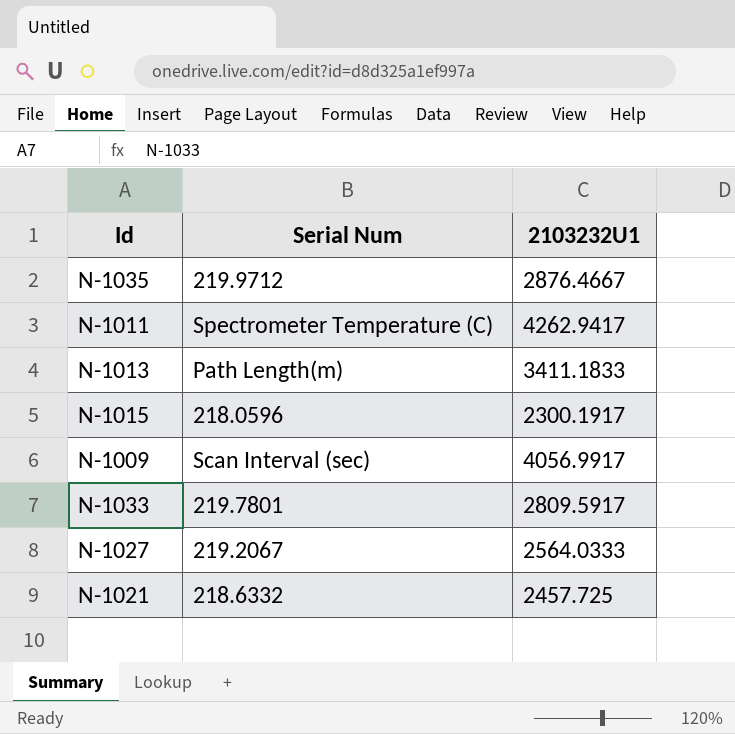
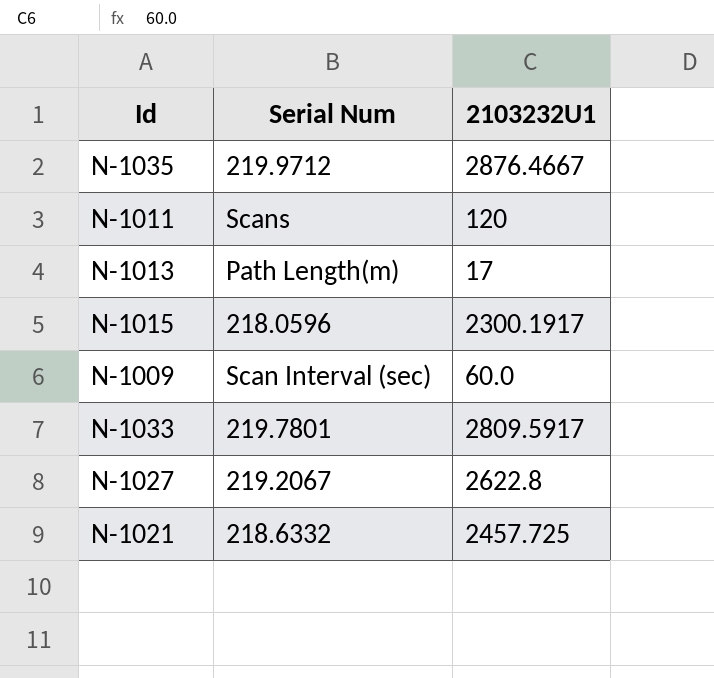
N-1011 | Serial Num: Spectrometer Temperature (C) -> Scans
N-1011 | 2103232U1: 4262.9417 -> 120
N-1013 | 2103232U1: 3411.1833 -> 17
N-1009 | 2103232U1: 4056.9917 -> 60.0
N-1027 | 2103232U1: 2564.0333 -> 2622.8

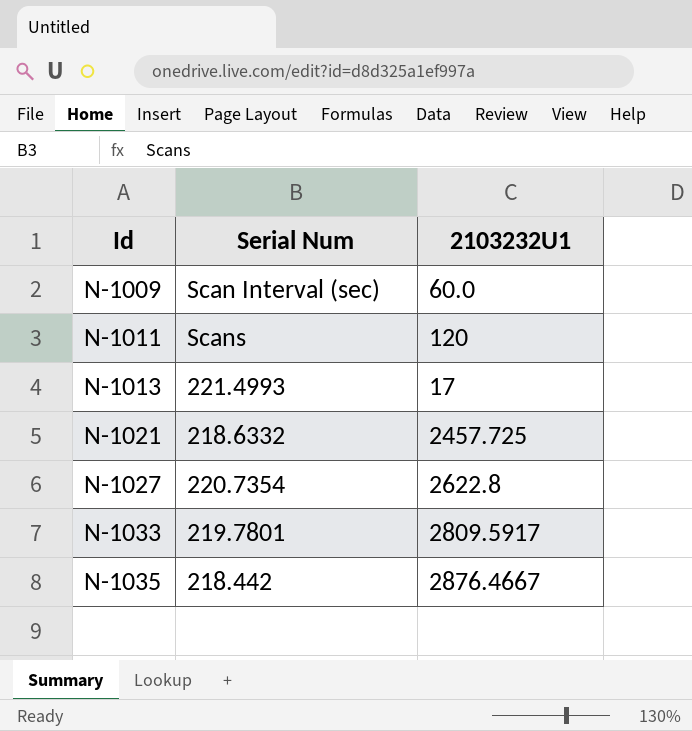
row order: none -> Id ascending
row N-1015: 218.0596 | 2300.1917 -> none
N-1013 | Serial Num: Path Length(m) -> 221.4993
N-1027 | Serial Num: 219.2067 -> 220.7354
N-1035 | Serial Num: 219.9712 -> 218.442

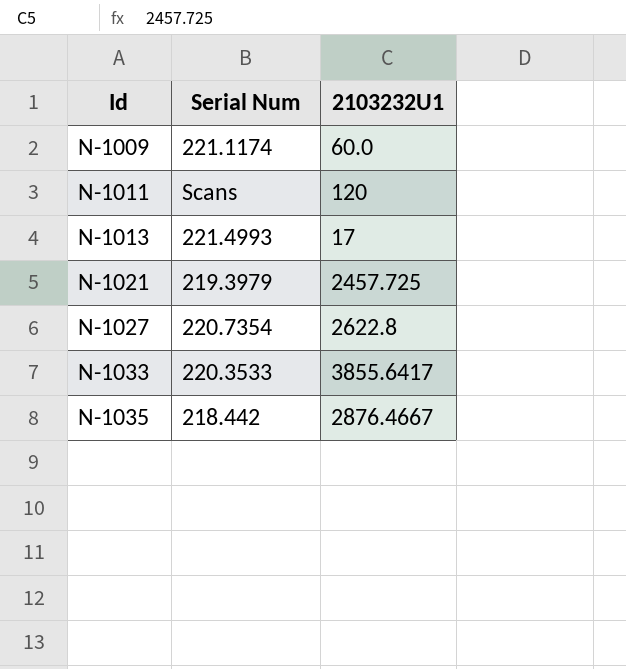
N-1009 | Serial Num: Scan Interval (sec) -> 221.1174
N-1021 | Serial Num: 218.6332 -> 219.3979
N-1033 | Serial Num: 219.7801 -> 220.3533
N-1033 | 2103232U1: 2809.5917 -> 3855.6417

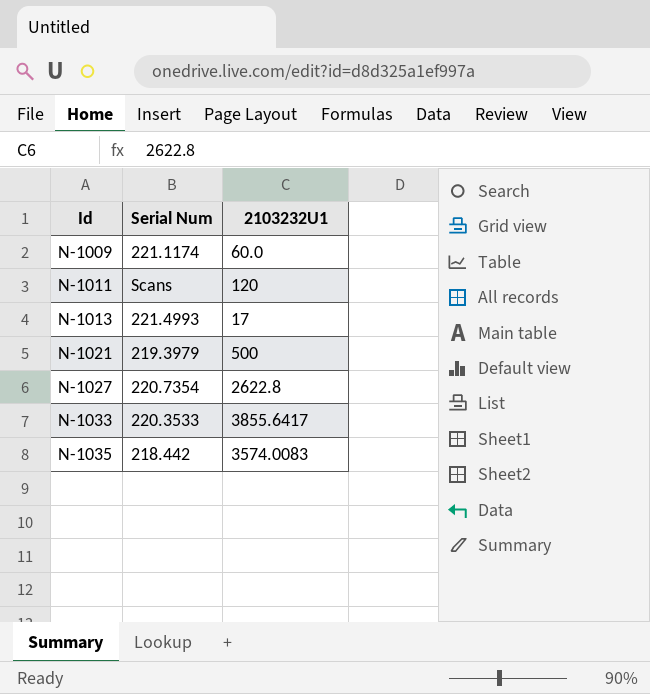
N-1021 | 2103232U1: 2457.725 -> 500
N-1035 | 2103232U1: 2876.4667 -> 3574.0083

